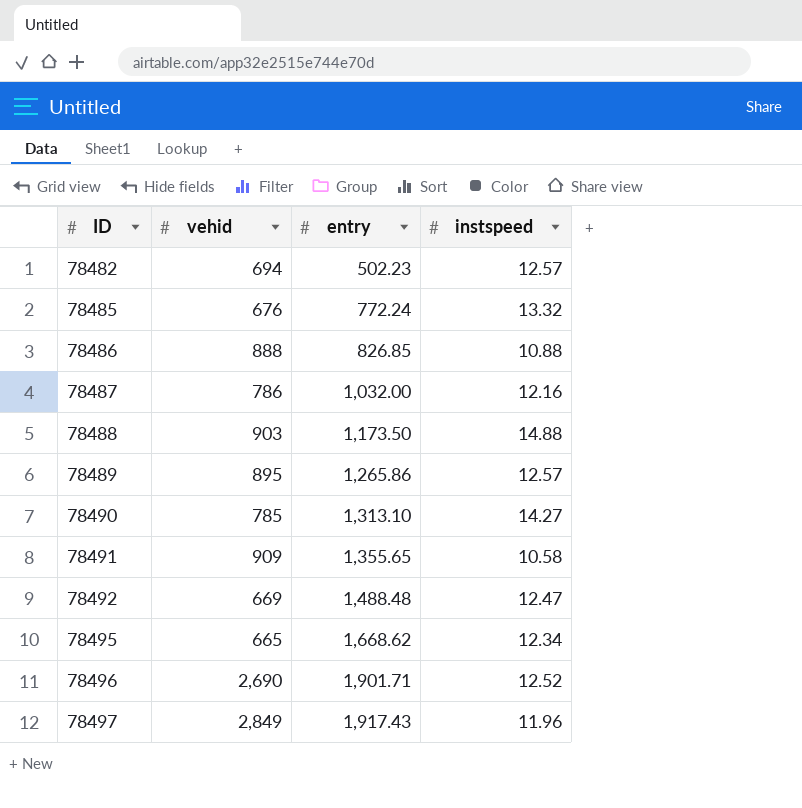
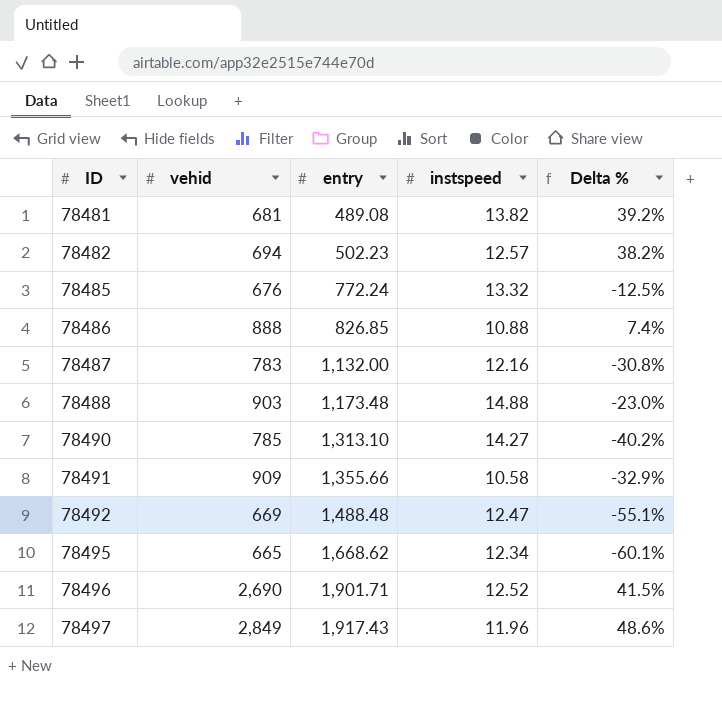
column Delta % | formula: none -> ([vehid] - [entry]) / [entry]
row 78489: 895 | 1,265.86 | 12.57 -> none
row 78481: none -> 681 | 489.08 | 13.82 | 39.2%
78487 | vehid: 786 -> 783
78487 | entry: 1,032.00 -> 1,132.00
78488 | entry: 1,173.50 -> 1,173.48
78491 | entry: 1,355.65 -> 1,355.66

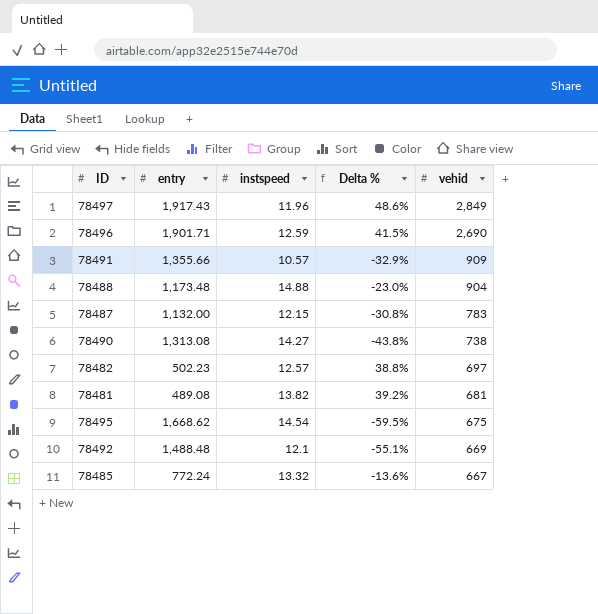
row order: ID ascending -> vehid descending
column vehid | position: 2 -> 5
row 78486: 888 | 826.85 | 10.88 | 7.4% -> none
78496 | instspeed: 12.52 -> 12.59
78491 | instspeed: 10.58 -> 10.57
78488 | vehid: 903 -> 904
78487 | instspeed: 12.16 -> 12.15
78490 | entry: 1,313.10 -> 1,313.08
78490 | Delta %: -40.2% -> -43.8%
78490 | vehid: 785 -> 738
78482 | Delta %: 38.2% -> 38.8%
78482 | vehid: 694 -> 697
78495 | instspeed: 12.34 -> 14.54
78495 | Delta %: -60.1% -> -59.5%
78495 | vehid: 665 -> 675
78492 | instspeed: 12.47 -> 12.1
78485 | Delta %: -12.5% -> -13.6%
78485 | vehid: 676 -> 667

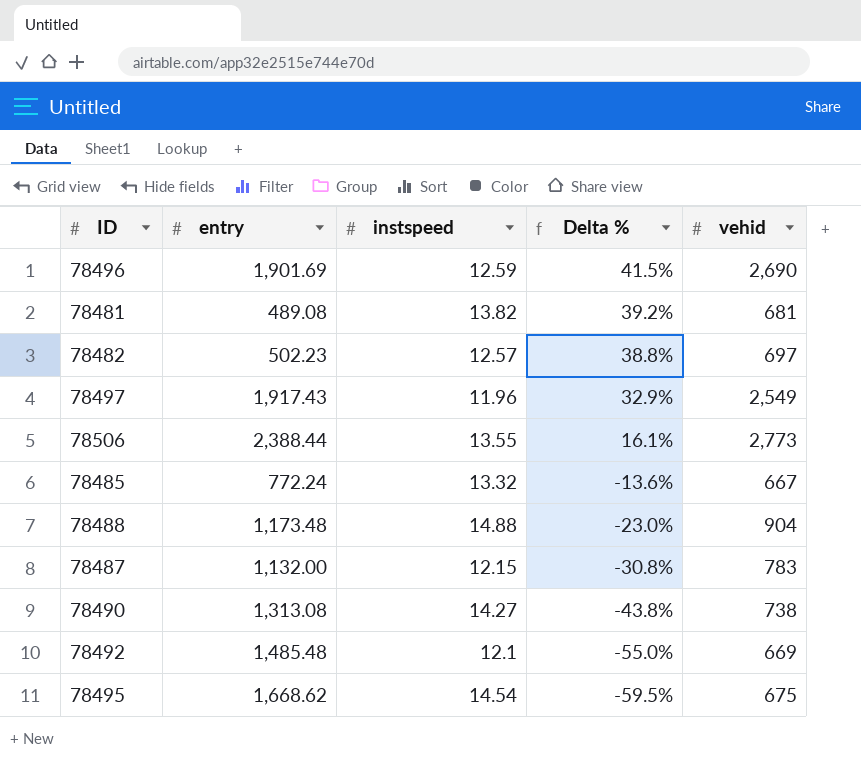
row order: vehid descending -> Delta % descending
row 78491: 1,355.66 | 10.57 | -32.9% | 909 -> none
78496 | entry: 1,901.71 -> 1,901.69
78497 | Delta %: 48.6% -> 32.9%
78497 | vehid: 2,849 -> 2,549
row 78506: none -> 2,388.44 | 13.55 | 16.1% | 2,773
78492 | entry: 1,488.48 -> 1,485.48
78492 | Delta %: -55.1% -> -55.0%

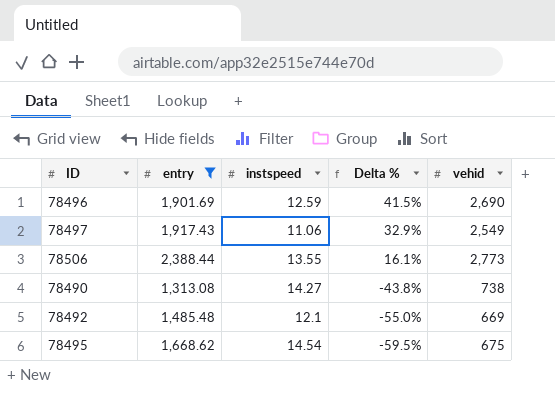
filter: none -> entry >= 1,313.08
78497 | instspeed: 11.96 -> 11.06

